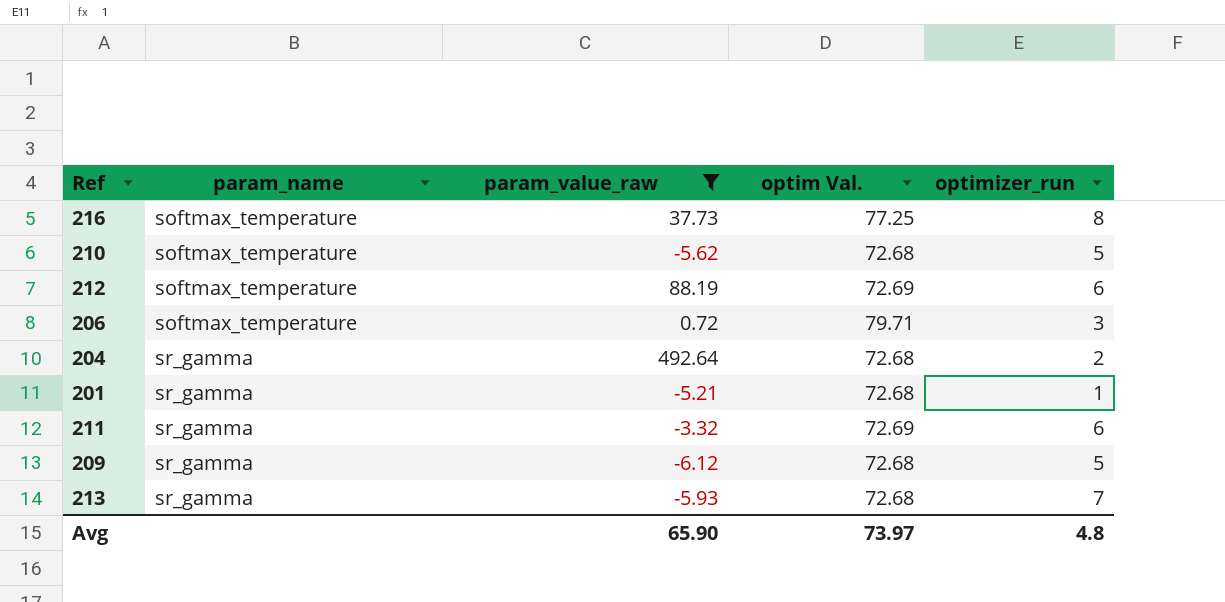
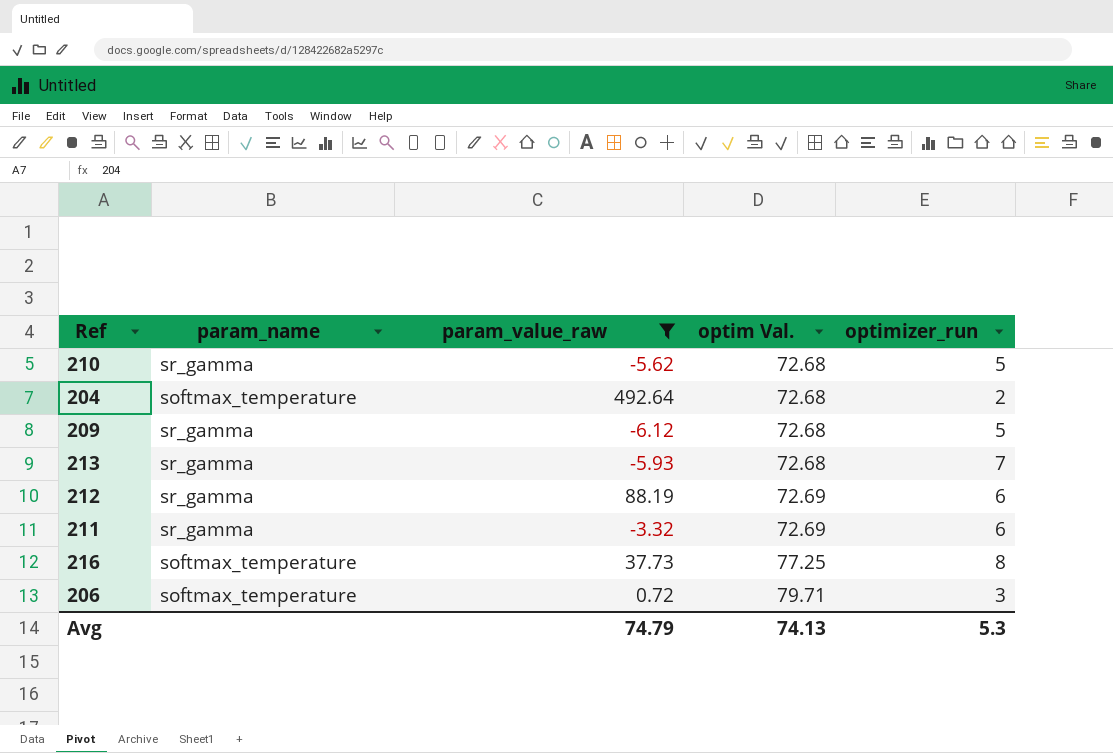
row order: param_name ascending -> optim Val. ascending
row 201: sr_gamma | -5.21 | 72.68 | 1 -> none
210 | param_name: softmax_temperature -> sr_gamma
204 | param_name: sr_gamma -> softmax_temperature
212 | param_name: softmax_temperature -> sr_gamma
Avg | param_value_raw: 65.90 -> 74.79
Avg | optim Val.: 73.97 -> 74.13
Avg | optimizer_run: 4.8 -> 5.3

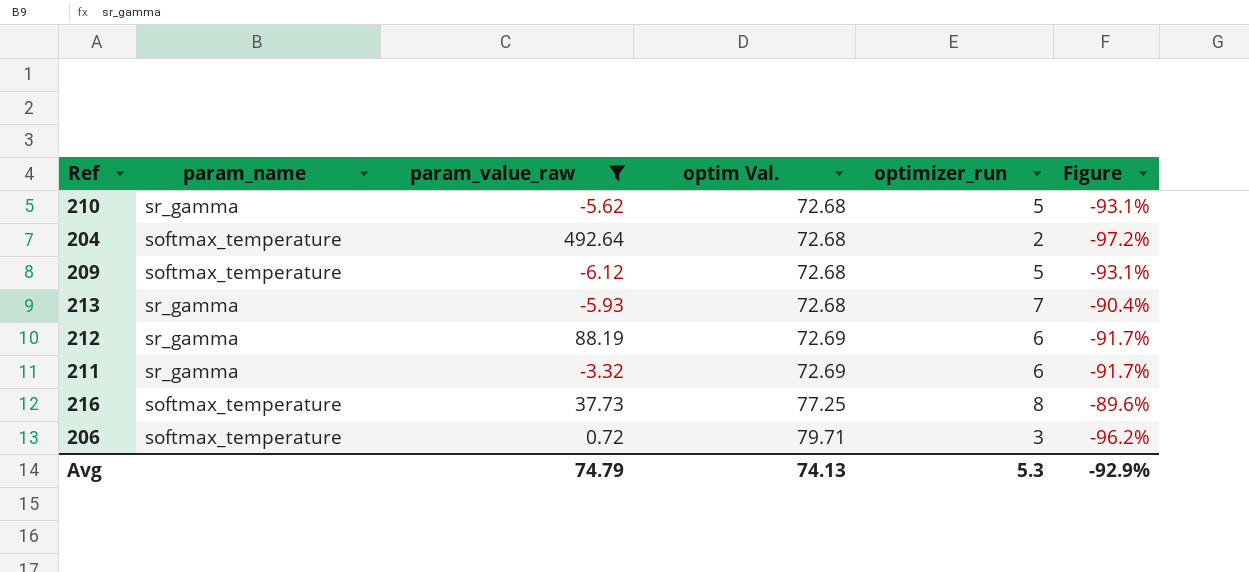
column Figure | formula: none -> ([optimizer_run] - [optim Val.]) / [optim Val.]
209 | param_name: sr_gamma -> softmax_temperature

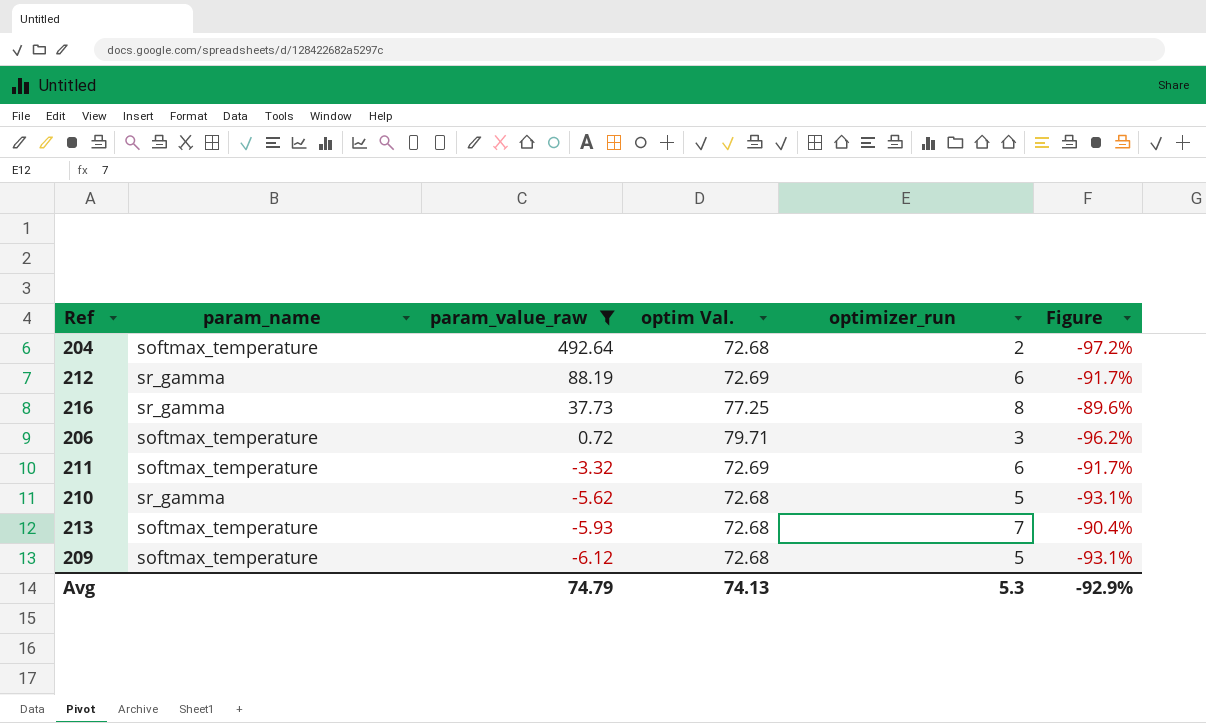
row order: optim Val. ascending -> param_value_raw descending
216 | param_name: softmax_temperature -> sr_gamma
211 | param_name: sr_gamma -> softmax_temperature
213 | param_name: sr_gamma -> softmax_temperature

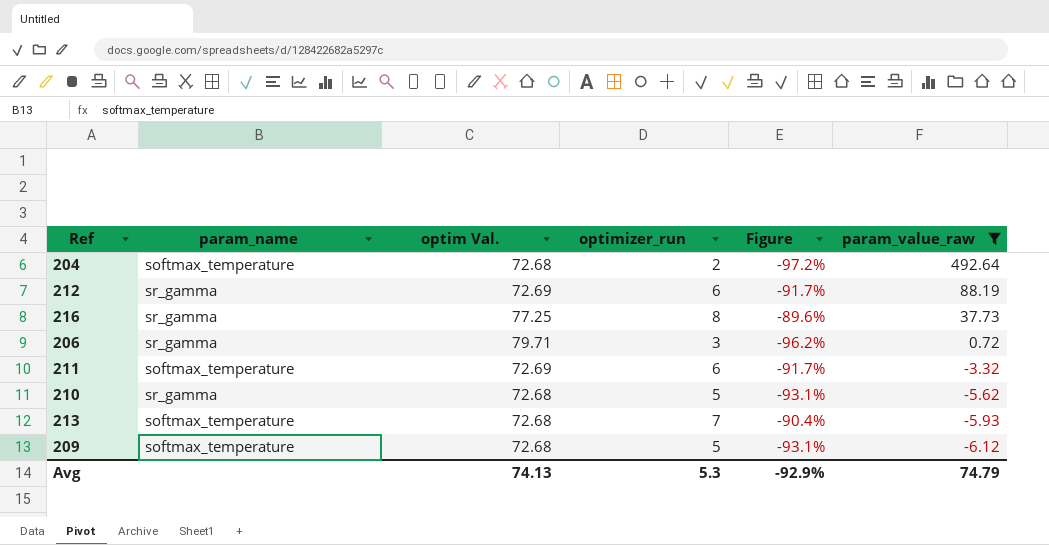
column param_value_raw | position: 3 -> 6
206 | param_name: softmax_temperature -> sr_gamma

